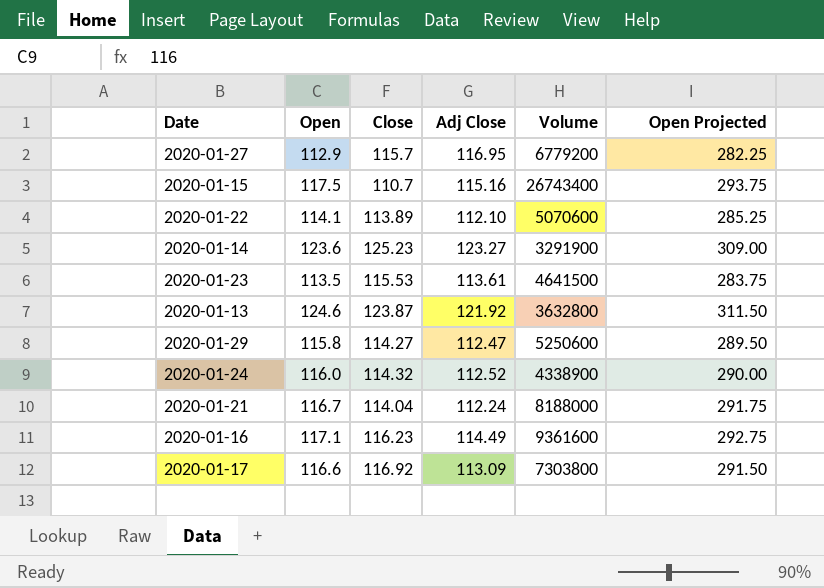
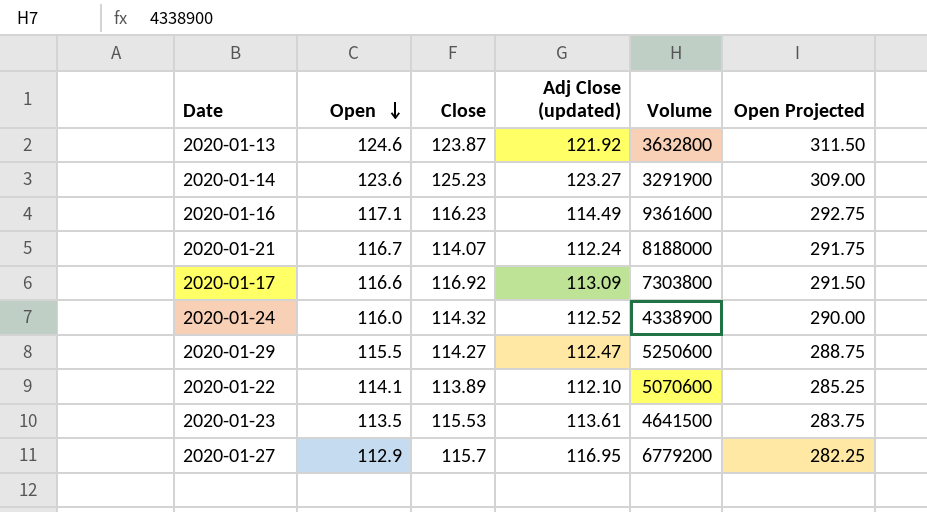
row order: none -> Open descending
column name: Adj Close -> Adj Close (updated)
row 2020-01-15: 117.5 | 110.7 | 115.16 | 26743400 | 293.75 -> none
2020-01-21 | Close: 114.04 -> 114.07
2020-01-29 | Open: 115.8 -> 115.5
2020-01-29 | Open Projected: 289.50 -> 288.75

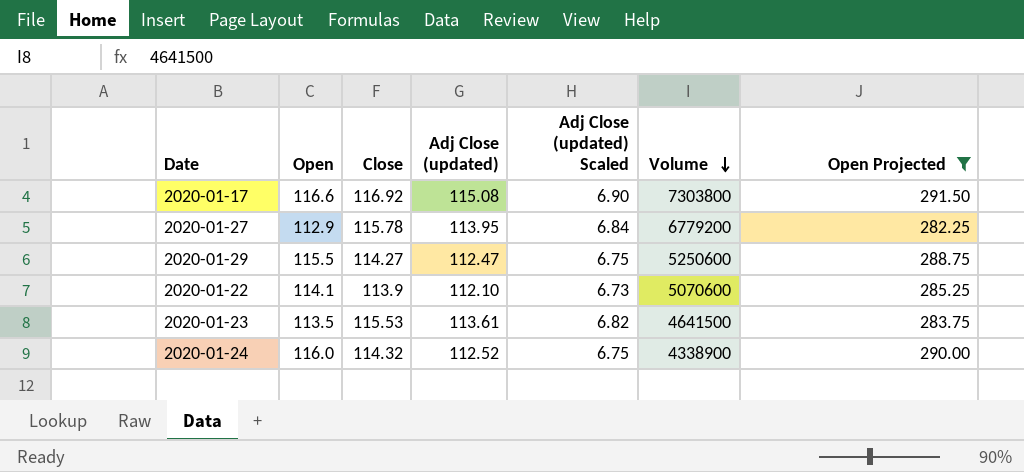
filter: none -> Open Projected <= 291.50
row order: Open descending -> Volume descending
column Adj Close (updated) Scaled | formula: none -> [Adj Close (updated)] * 0.06
2020-01-17 | Adj Close (updated): 113.09 -> 115.08
2020-01-27 | Close: 115.7 -> 115.78
2020-01-27 | Adj Close (updated): 116.95 -> 113.95
2020-01-22 | Close: 113.89 -> 113.9

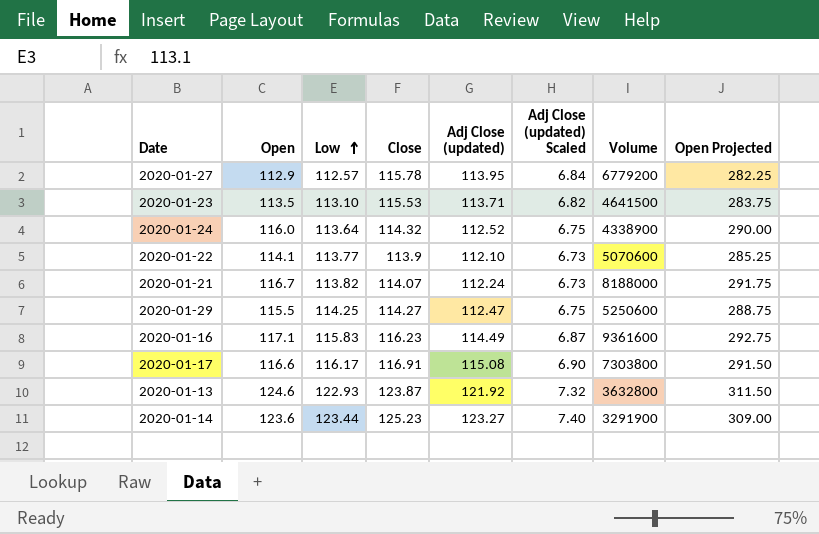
filter: Open Projected <= 291.50 -> none
row order: Volume descending -> Low ascending
column Low | position: none -> 3
2020-01-23 | Adj Close (updated): 113.61 -> 113.71
2020-01-17 | Close: 116.92 -> 116.91

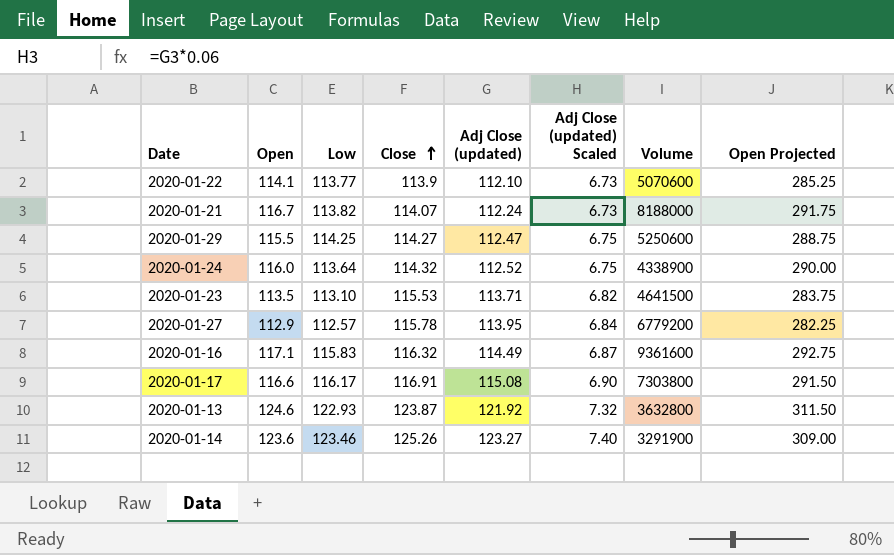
row order: Low ascending -> Close ascending
2020-01-16 | Close: 116.23 -> 116.32
2020-01-14 | Low: 123.44 -> 123.46
2020-01-14 | Close: 125.23 -> 125.26

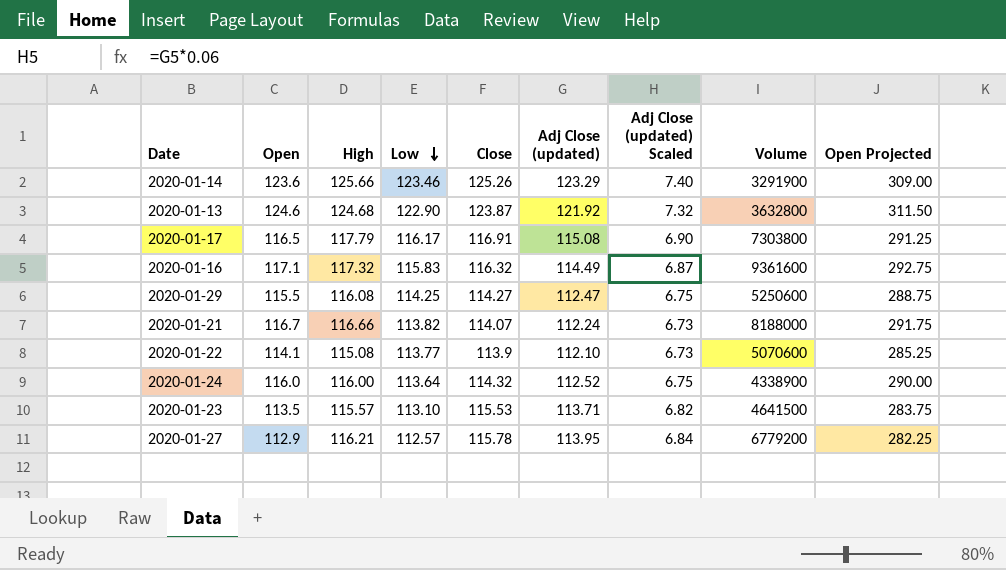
row order: Close ascending -> Low descending
column High | position: none -> 3
2020-01-14 | Adj Close (updated): 123.27 -> 123.29
2020-01-13 | Low: 122.93 -> 122.90
2020-01-17 | Open: 116.6 -> 116.5
2020-01-17 | Open Projected: 291.50 -> 291.25

